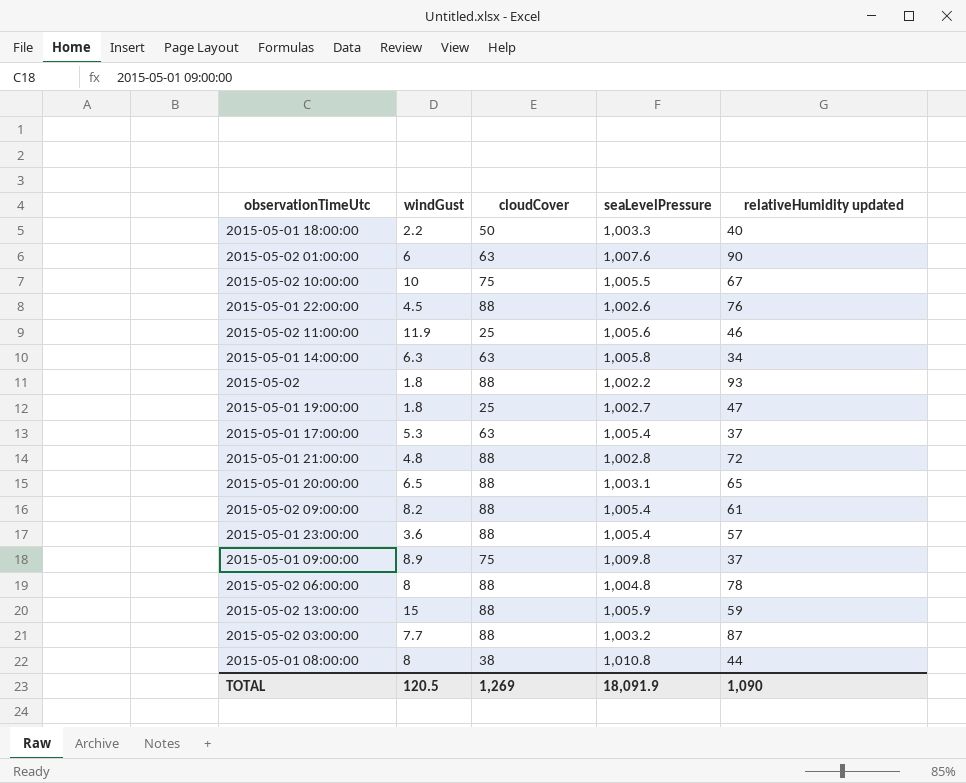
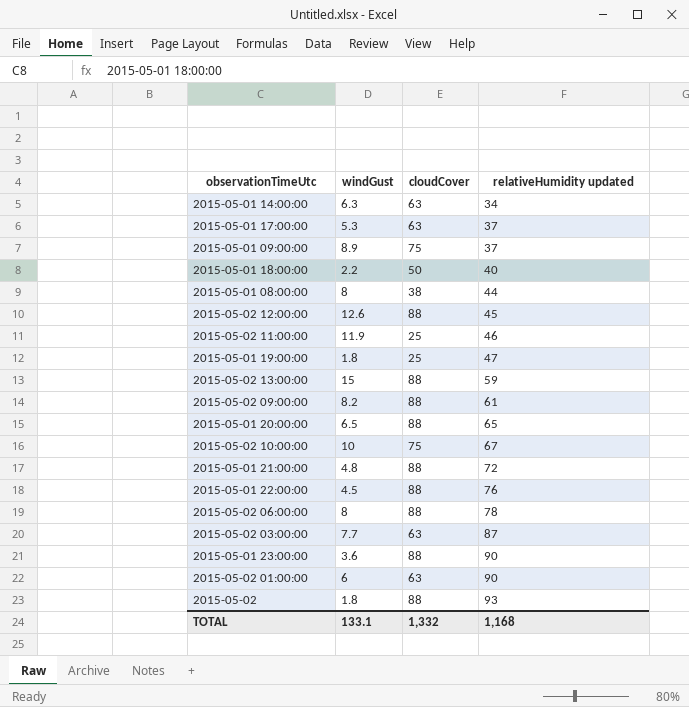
row order: none -> relativeHumidity updated ascending
column seaLevelPressure | position: 4 -> none
row 2015-05-02 12:00:00: none -> 12.6 | 88 | 45
2015-05-02 03:00:00 | cloudCover: 88 -> 63
2015-05-01 23:00:00 | relativeHumidity updated: 57 -> 90
TOTAL | windGust: 120.5 -> 133.1
TOTAL | cloudCover: 1,269 -> 1,332
TOTAL | relativeHumidity updated: 1,090 -> 1,168

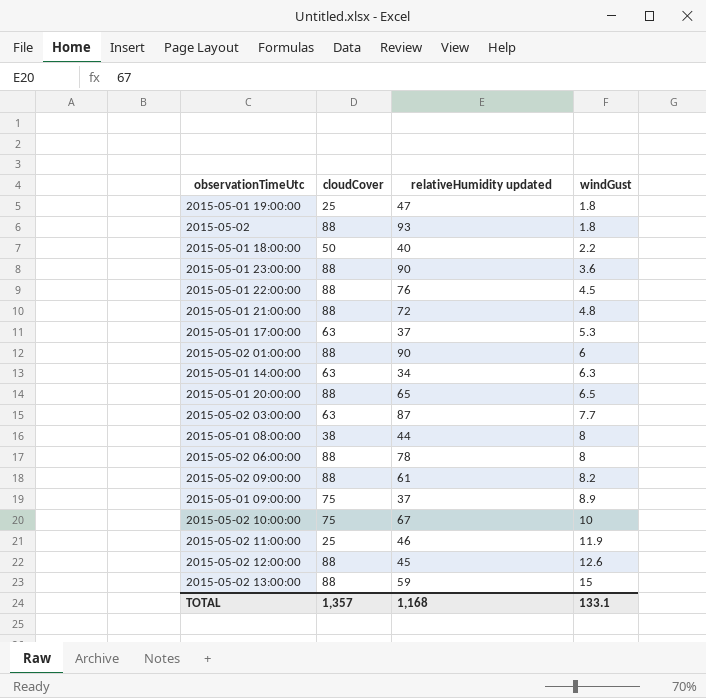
row order: relativeHumidity updated ascending -> windGust ascending
column windGust | position: 2 -> 4
2015-05-02 01:00:00 | cloudCover: 63 -> 88
TOTAL | cloudCover: 1,332 -> 1,357

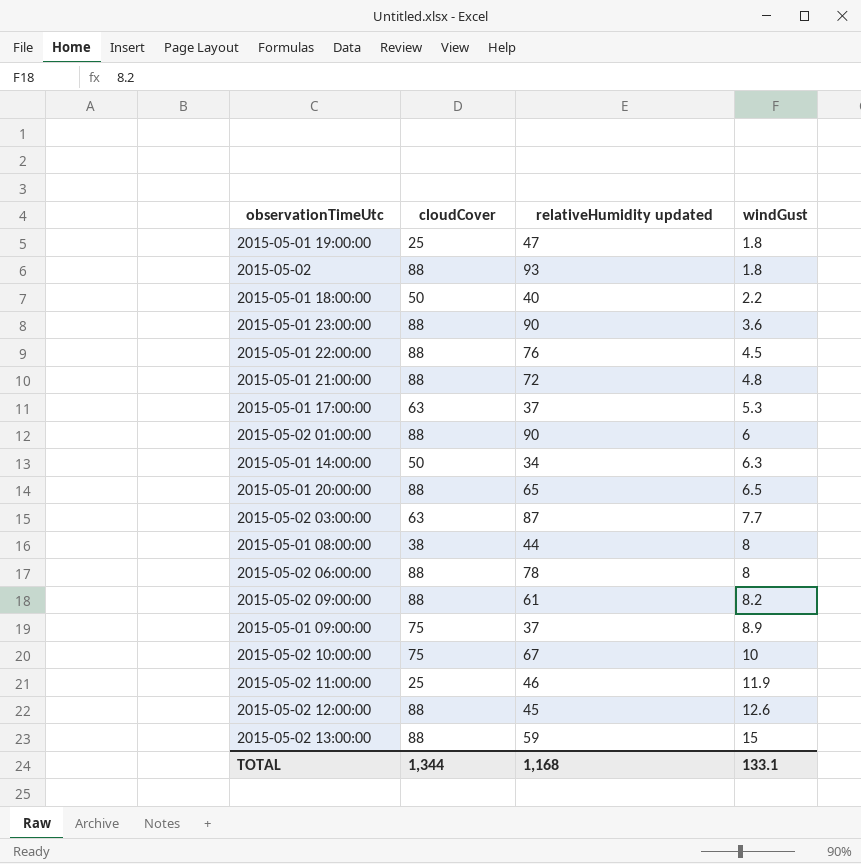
2015-05-01 14:00:00 | cloudCover: 63 -> 50
TOTAL | cloudCover: 1,357 -> 1,344

